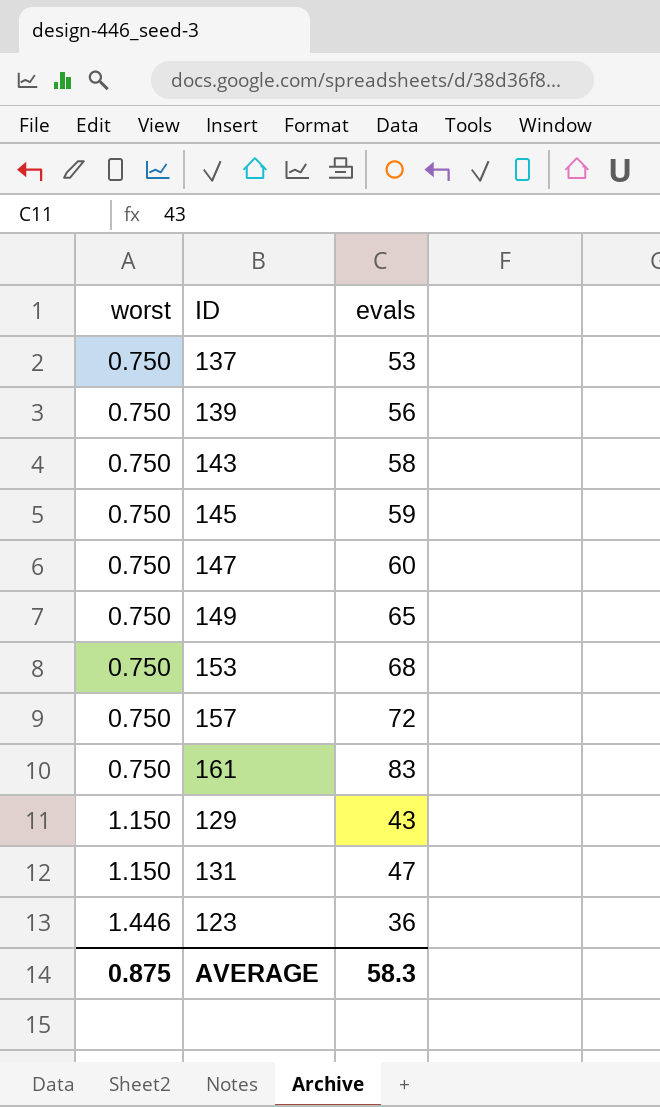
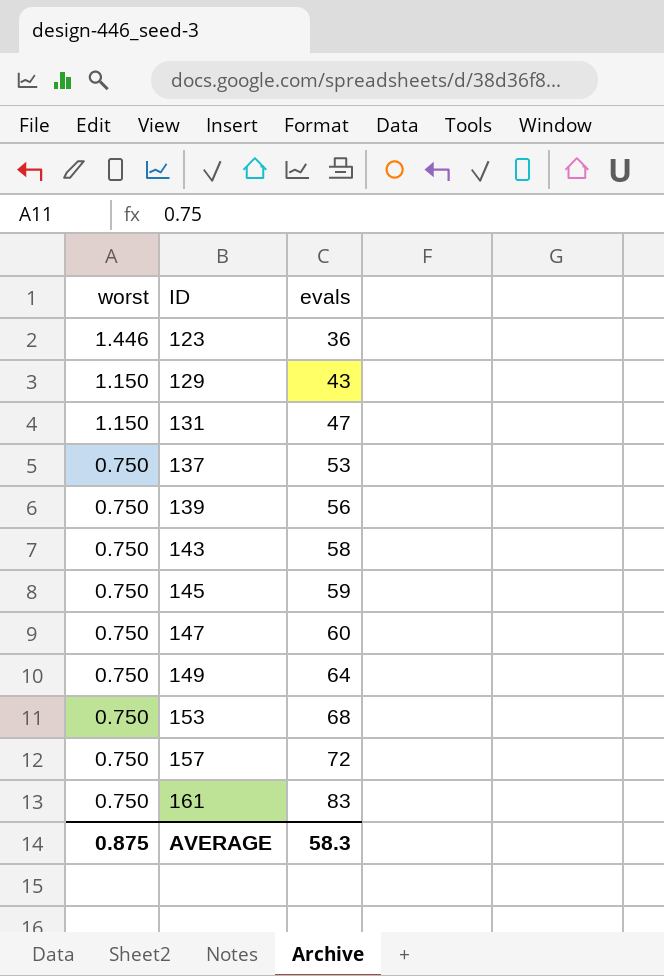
row order: worst ascending -> worst descending
149 | evals: 65 -> 64

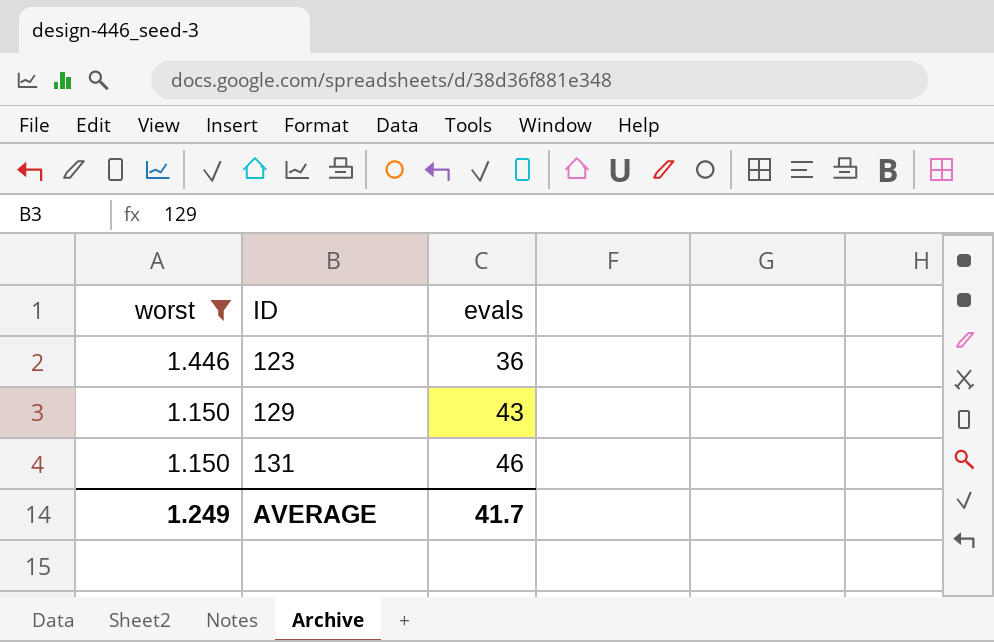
filter: none -> worst != 0.750
131 | evals: 47 -> 46
AVERAGE | worst: 0.875 -> 1.249
AVERAGE | evals: 58.3 -> 41.7

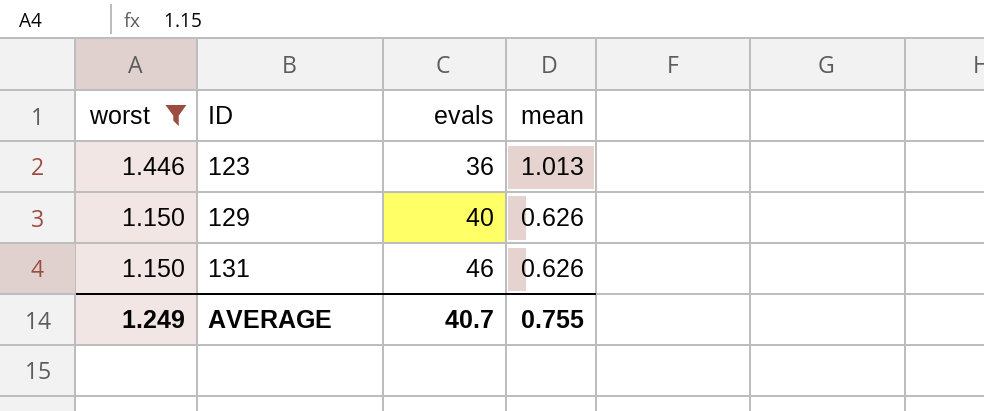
column mean | position: none -> 4
129 | evals: 43 -> 40
AVERAGE | evals: 41.7 -> 40.7

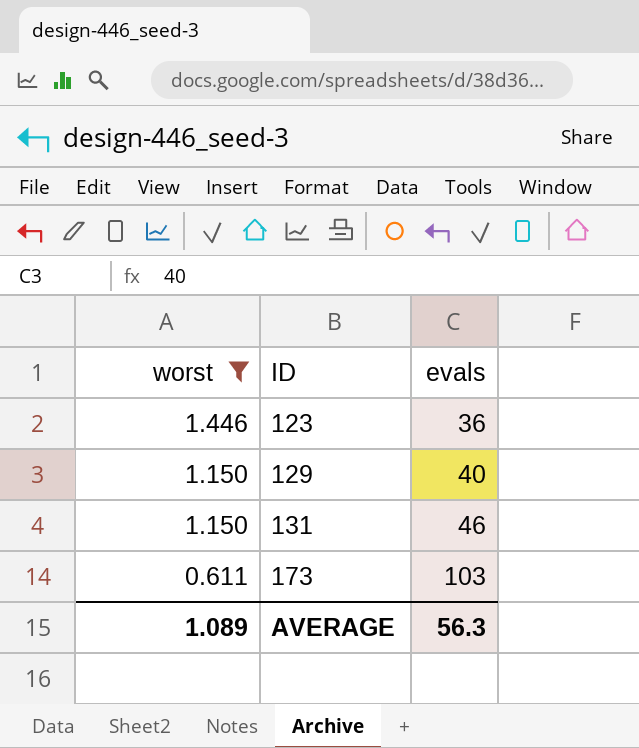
column mean | position: 4 -> none
row 173: none -> 0.611 | 103
AVERAGE | worst: 1.249 -> 1.089
AVERAGE | evals: 40.7 -> 56.3

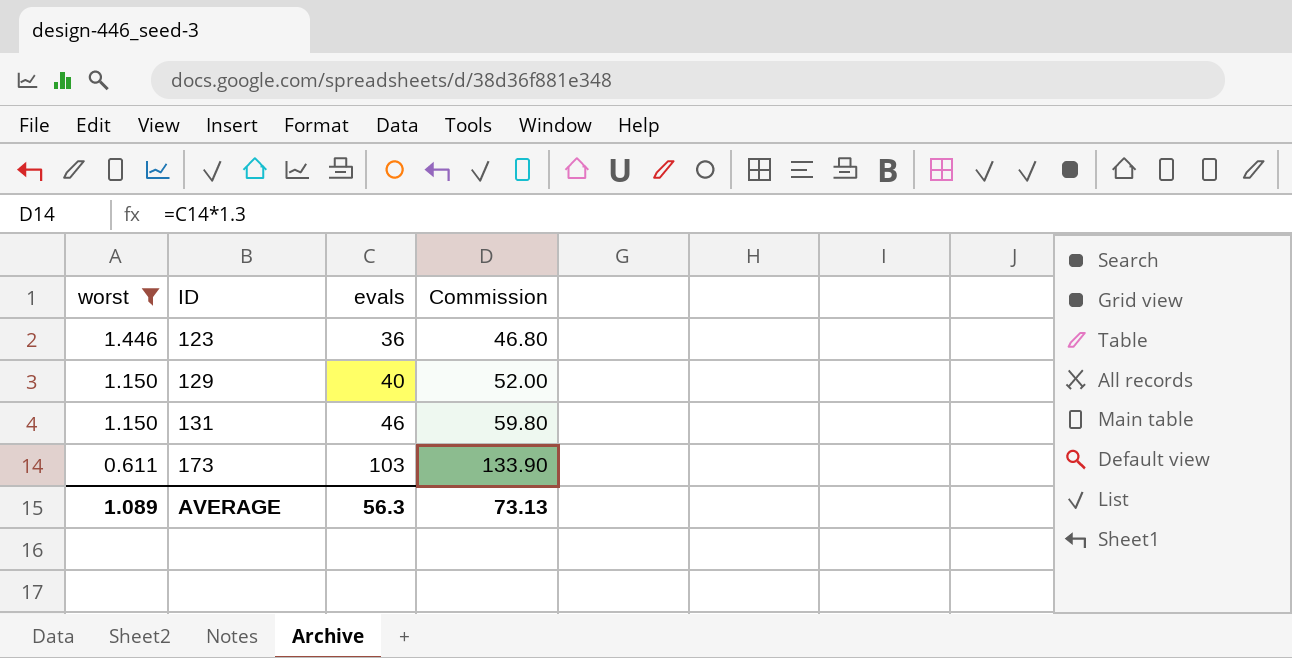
column Commission | formula: none -> [evals] * 1.3

